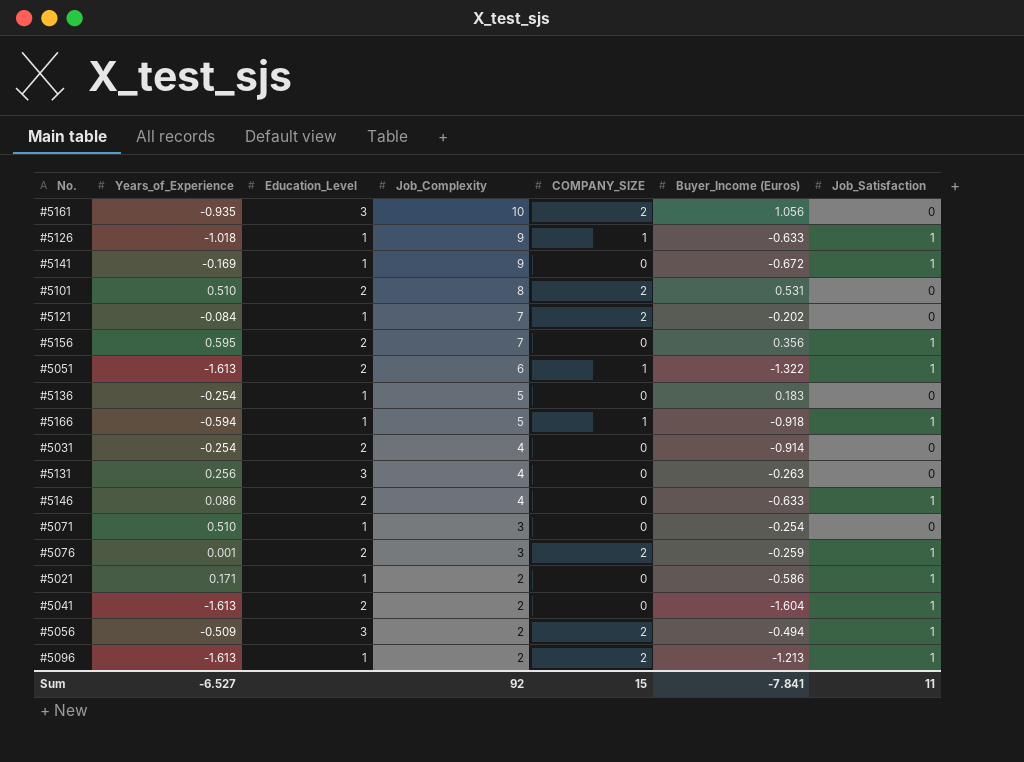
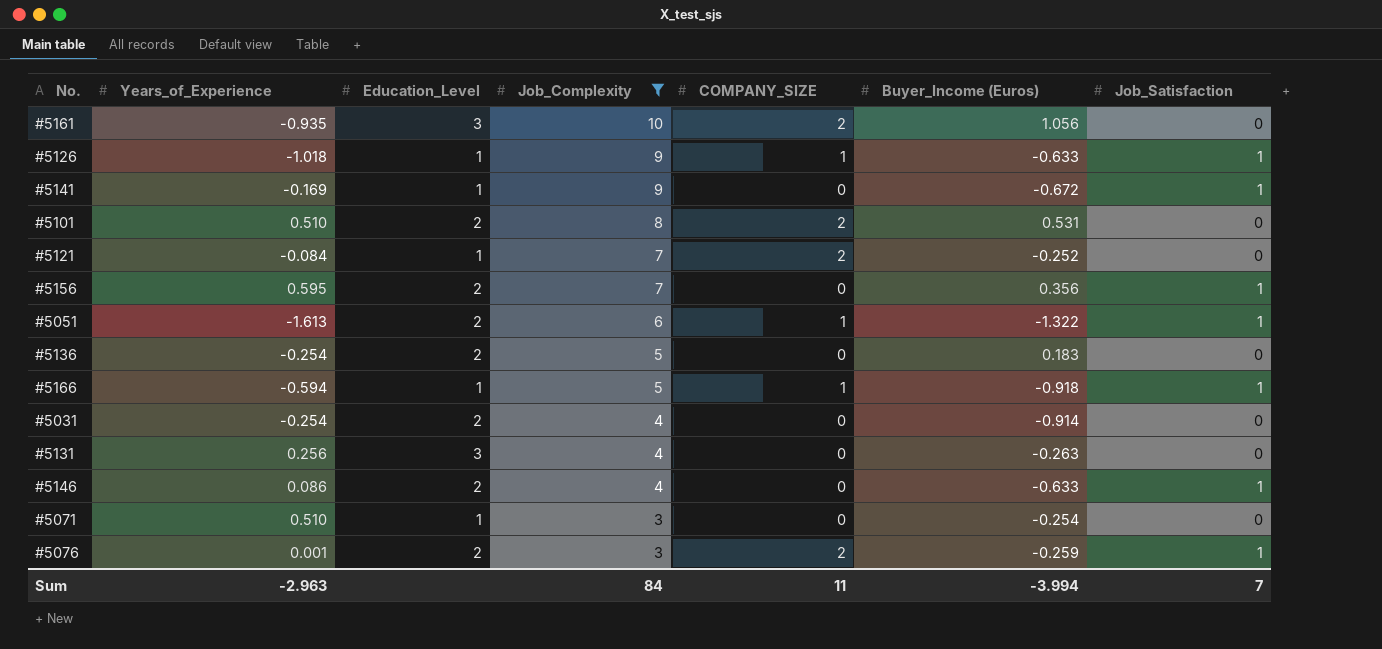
filter: none -> Job_Complexity != 2
#5121 | Buyer_Income (Euros): -0.202 -> -0.252
#5136 | Education_Level: 1 -> 2
Sum | Years_of_Experience: -6.527 -> -2.963
Sum | Job_Complexity: 92 -> 84
Sum | COMPANY_SIZE: 15 -> 11
Sum | Buyer_Income (Euros): -7.841 -> -3.994
Sum | Job_Satisfaction: 11 -> 7

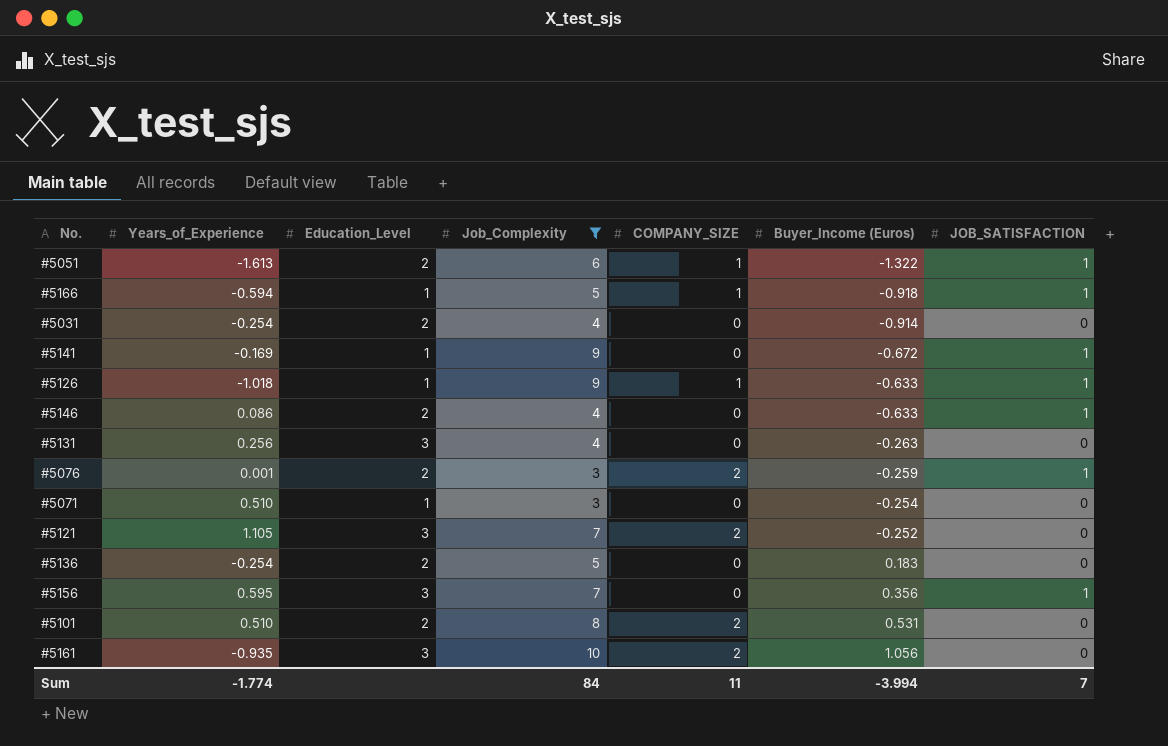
row order: Job_Complexity descending -> Buyer_Income (Euros) ascending
column name: Job_Satisfaction -> JOB_SATISFACTION
#5121 | Years_of_Experience: -0.084 -> 1.105
#5121 | Education_Level: 1 -> 3
#5156 | Education_Level: 2 -> 3
Sum | Years_of_Experience: -2.963 -> -1.774

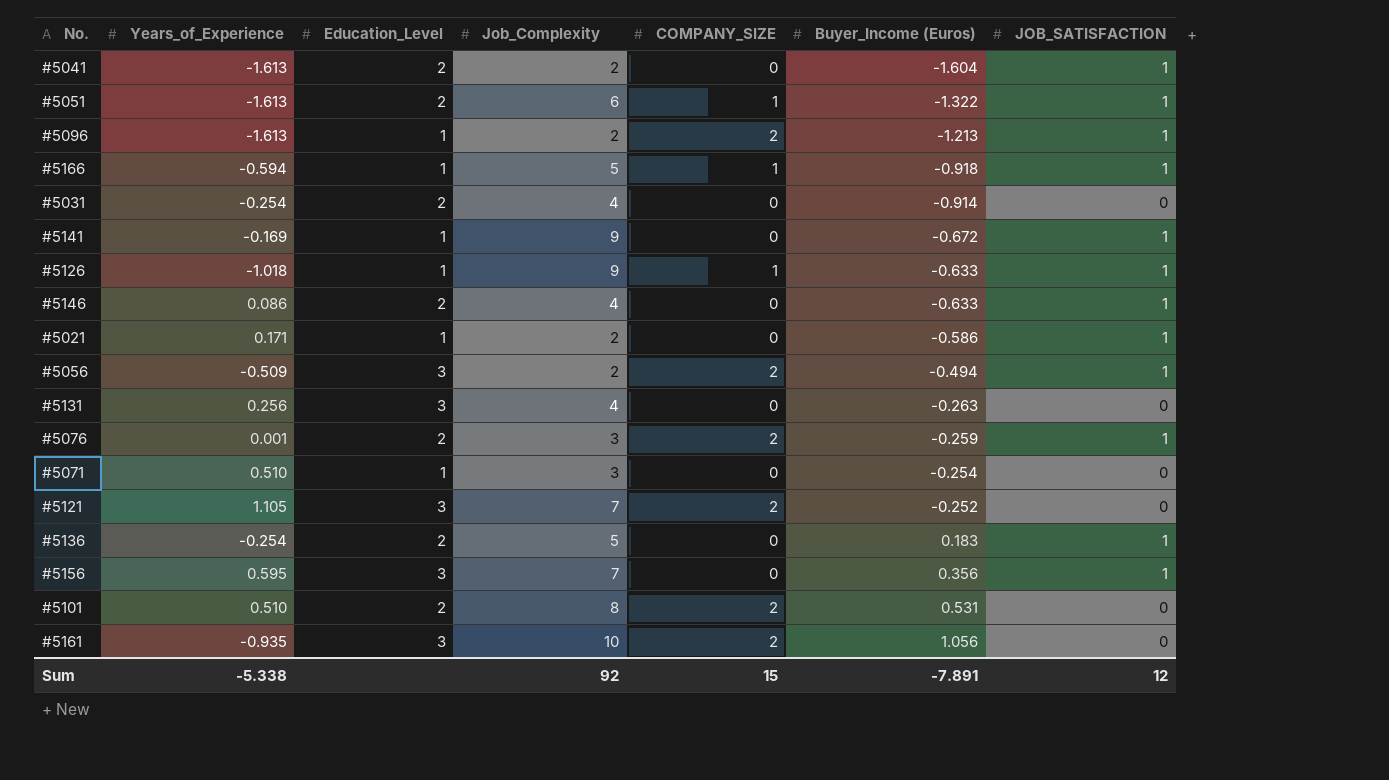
filter: Job_Complexity != 2 -> none
#5136 | JOB_SATISFACTION: 0 -> 1
Sum | Years_of_Experience: -1.774 -> -5.338
Sum | Job_Complexity: 84 -> 92
Sum | COMPANY_SIZE: 11 -> 15
Sum | Buyer_Income (Euros): -3.994 -> -7.891
Sum | JOB_SATISFACTION: 7 -> 12

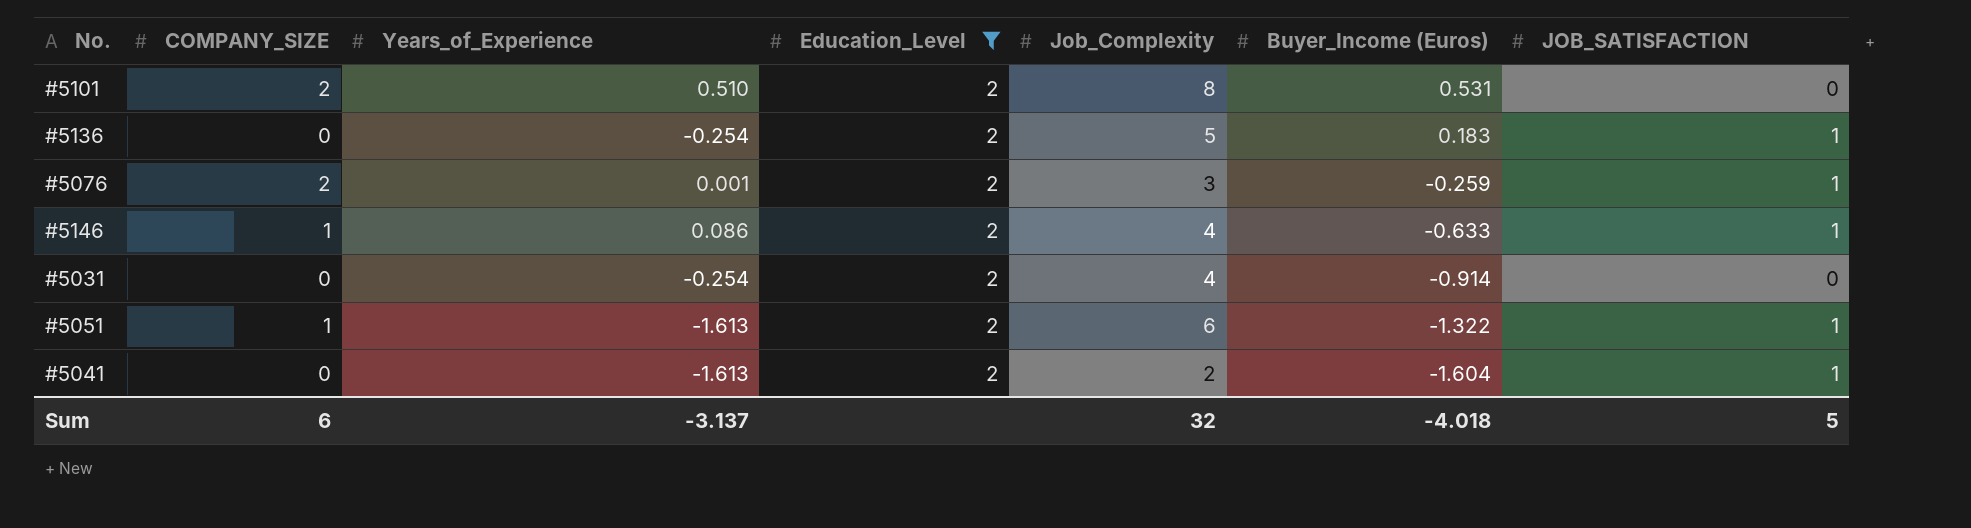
filter: none -> Education_Level = 2
row order: Buyer_Income (Euros) ascending -> Buyer_Income (Euros) descending
column COMPANY_SIZE | position: 5 -> 2
#5146 | COMPANY_SIZE: 0 -> 1
Sum | COMPANY_SIZE: 15 -> 6
Sum | Years_of_Experience: -5.338 -> -3.137
Sum | Job_Complexity: 92 -> 32
Sum | Buyer_Income (Euros): -7.891 -> -4.018
Sum | JOB_SATISFACTION: 12 -> 5

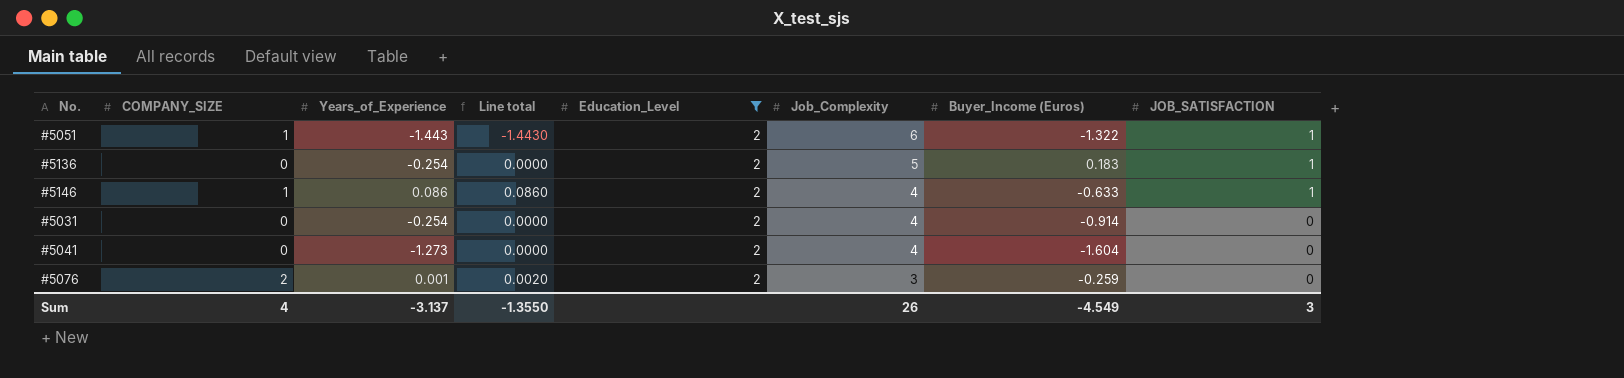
row order: Buyer_Income (Euros) descending -> Job_Complexity descending
column Line total | formula: none -> [COMPANY_SIZE] * [Years_of_Experience]
row #5101: 2 | 0.510 | 2 | 8 | 0.531 | 0 -> none
#5051 | Years_of_Experience: -1.613 -> -1.443
#5041 | Years_of_Experience: -1.613 -> -1.273
#5041 | Job_Complexity: 2 -> 4
#5041 | JOB_SATISFACTION: 1 -> 0
#5076 | JOB_SATISFACTION: 1 -> 0
Sum | COMPANY_SIZE: 6 -> 4
Sum | Job_Complexity: 32 -> 26
Sum | Buyer_Income (Euros): -4.018 -> -4.549
Sum | JOB_SATISFACTION: 5 -> 3

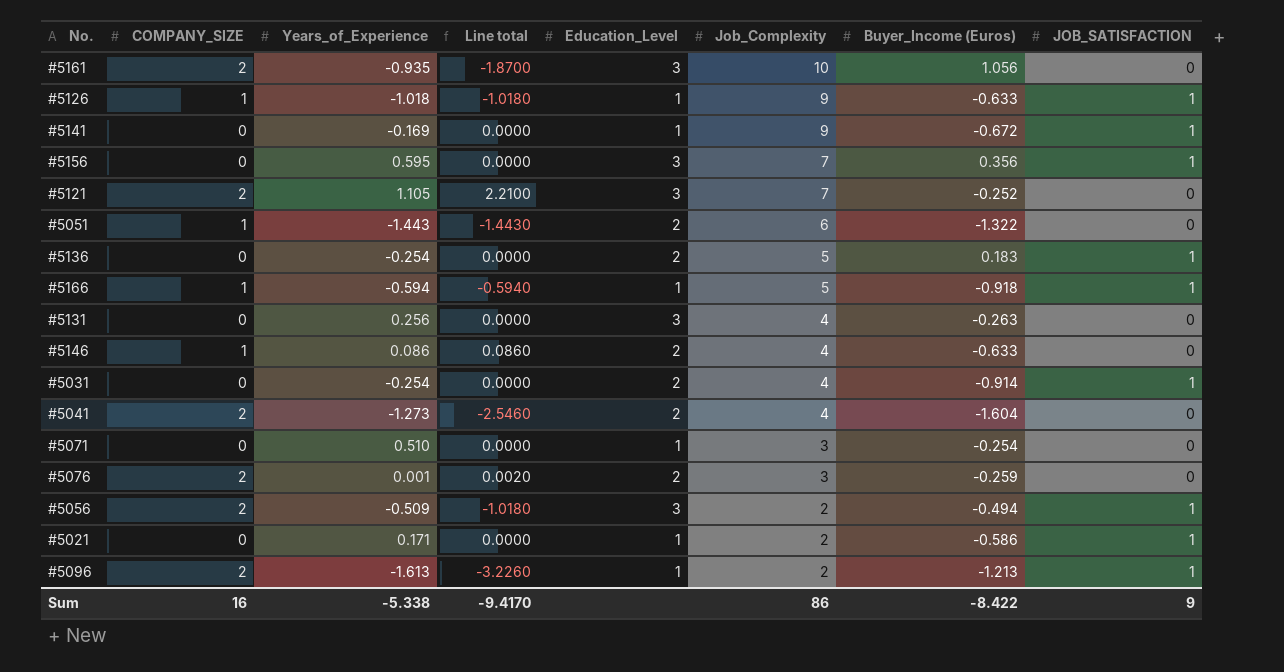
filter: Education_Level = 2 -> none
#5051 | JOB_SATISFACTION: 1 -> 0
#5146 | JOB_SATISFACTION: 1 -> 0
#5031 | JOB_SATISFACTION: 0 -> 1
#5041 | COMPANY_SIZE: 0 -> 2
#5041 | Line total: 0.0000 -> -2.5460
Sum | COMPANY_SIZE: 4 -> 16
Sum | Years_of_Experience: -3.137 -> -5.338
Sum | Line total: -1.3550 -> -9.4170
Sum | Job_Complexity: 26 -> 86
Sum | Buyer_Income (Euros): -4.549 -> -8.422
Sum | JOB_SATISFACTION: 3 -> 9

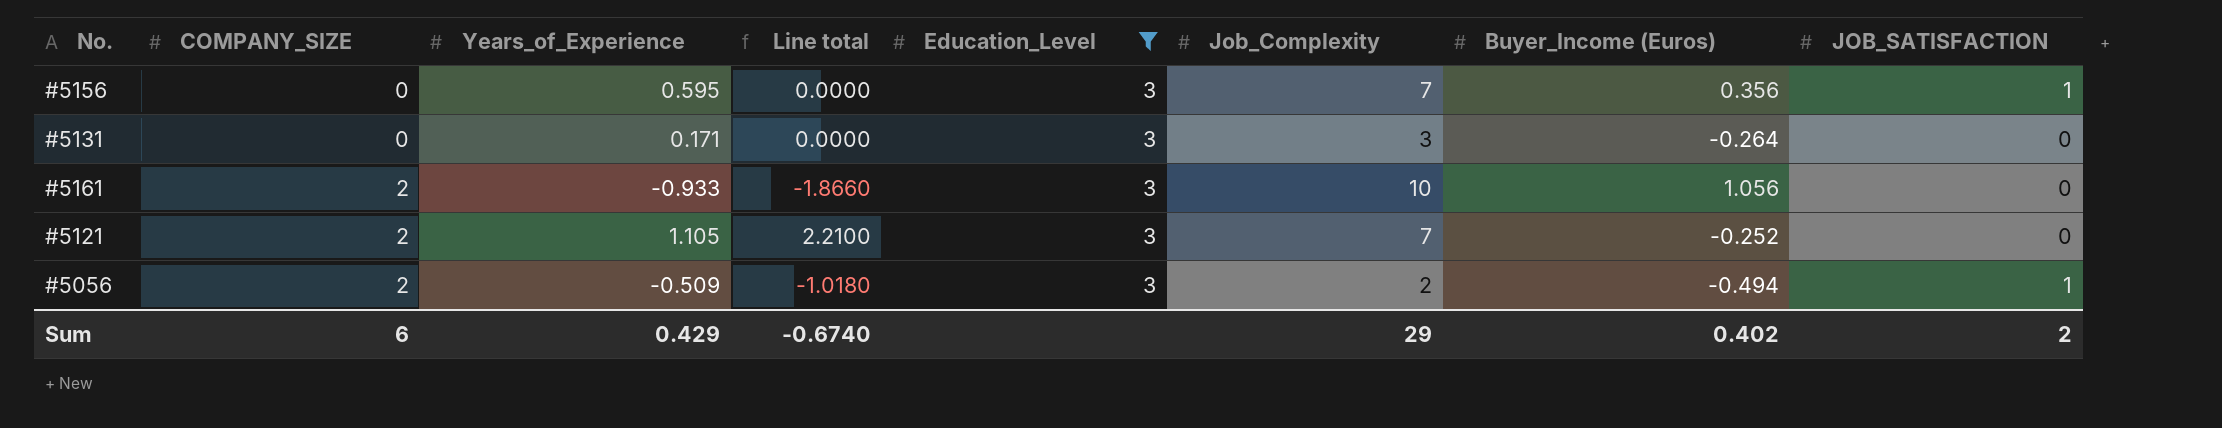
filter: none -> Education_Level = 3
row order: Job_Complexity descending -> COMPANY_SIZE ascending
#5131 | Years_of_Experience: 0.256 -> 0.171
#5131 | Job_Complexity: 4 -> 3
#5131 | Buyer_Income (Euros): -0.263 -> -0.264
#5161 | Years_of_Experience: -0.935 -> -0.933
#5161 | Line total: -1.8700 -> -1.8660
Sum | COMPANY_SIZE: 16 -> 6
Sum | Years_of_Experience: -5.338 -> 0.429
Sum | Line total: -9.4170 -> -0.6740
Sum | Job_Complexity: 86 -> 29
Sum | Buyer_Income (Euros): -8.422 -> 0.402
Sum | JOB_SATISFACTION: 9 -> 2

